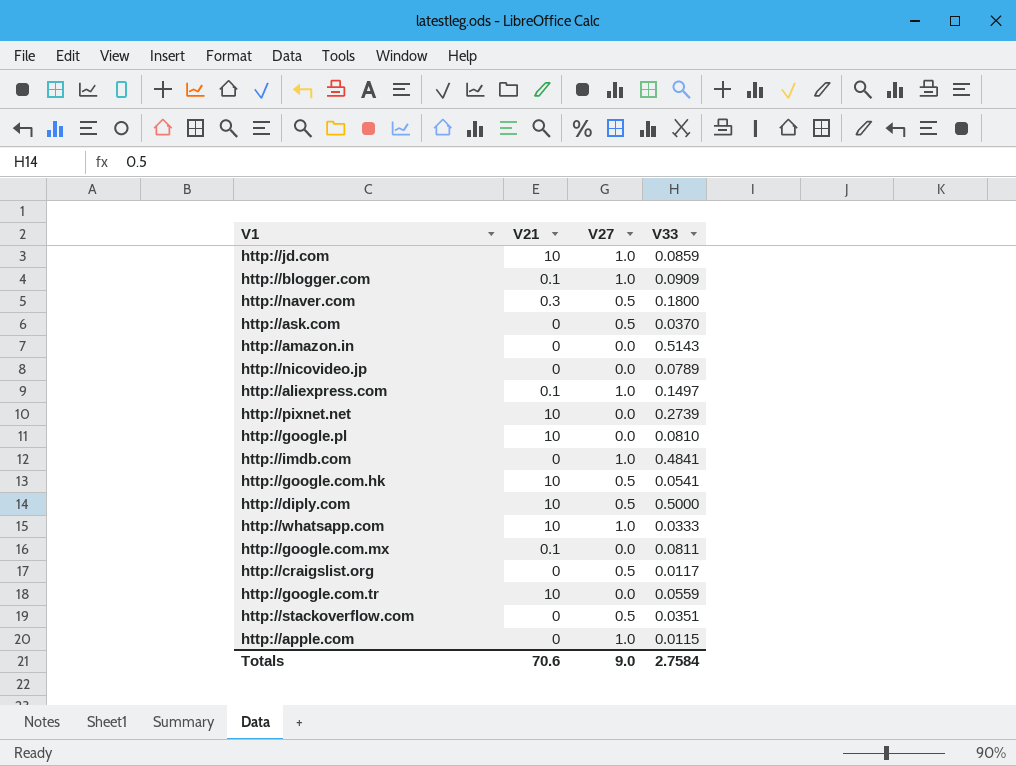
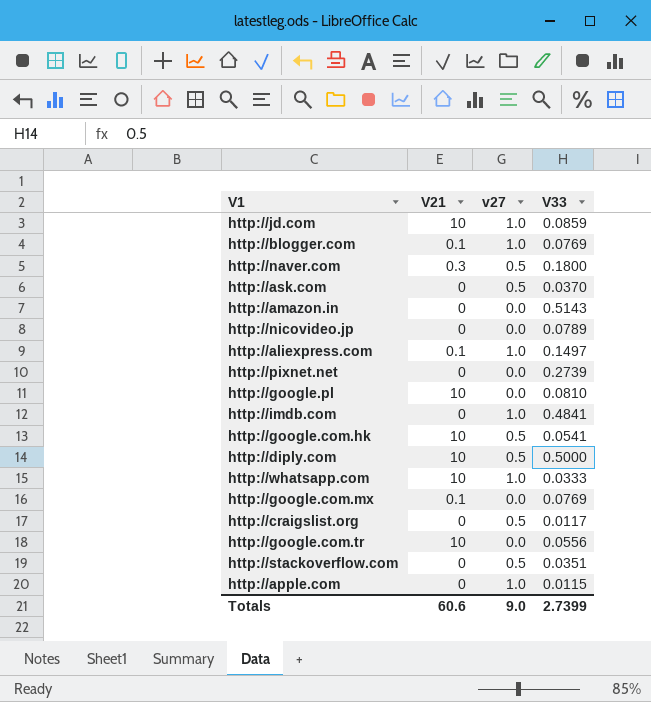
column name: V27 -> v27
http://blogger.com | V33: 0.0909 -> 0.0769
http://pixnet.net | V21: 10 -> 0
http://google.com.mx | V33: 0.0811 -> 0.0769
http://google.com.tr | V33: 0.0559 -> 0.0556
Totals | V21: 70.6 -> 60.6
Totals | V33: 2.7584 -> 2.7399

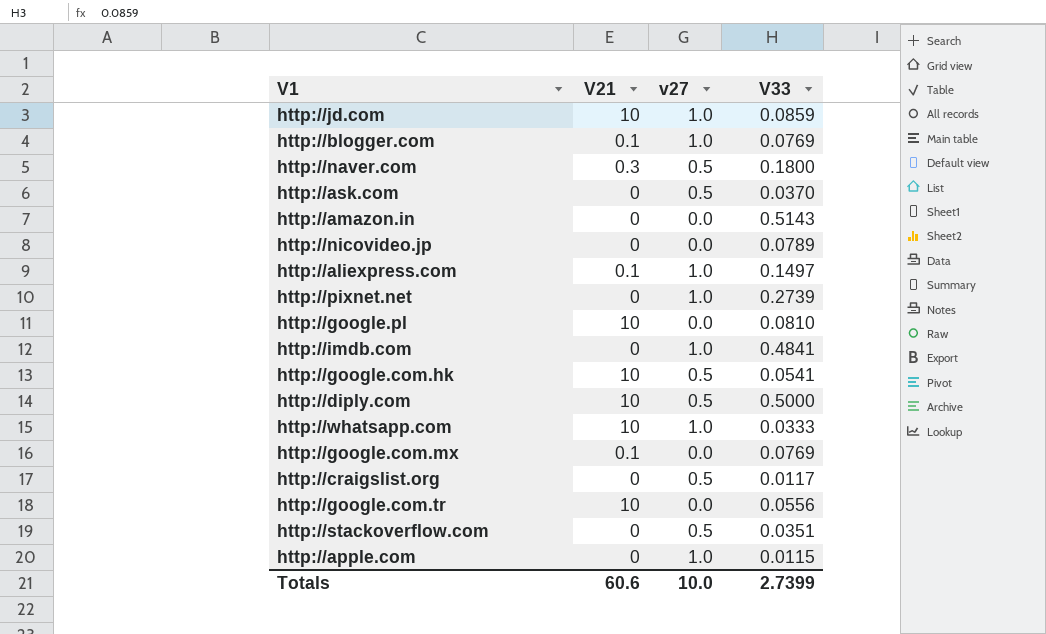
http://pixnet.net | v27: 0.0 -> 1.0
Totals | v27: 9.0 -> 10.0

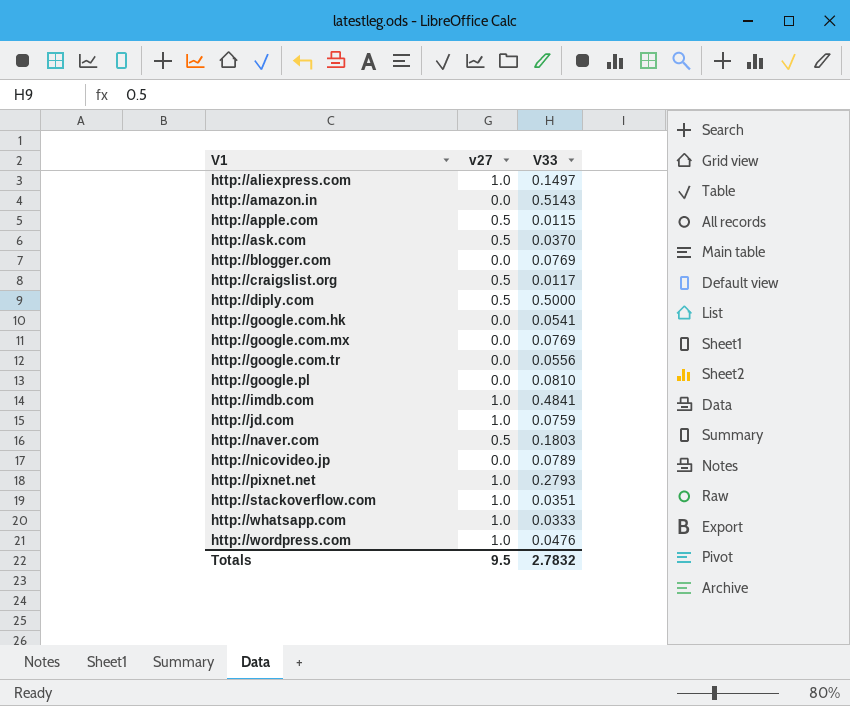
row order: none -> V1 ascending
column V21 | position: 2 -> none
http://apple.com | v27: 1.0 -> 0.5
http://blogger.com | v27: 1.0 -> 0.0
http://google.com.hk | v27: 0.5 -> 0.0
http://jd.com | V33: 0.0859 -> 0.0759
http://naver.com | V33: 0.1800 -> 0.1803
http://pixnet.net | V33: 0.2739 -> 0.2793
http://stackoverflow.com | v27: 0.5 -> 1.0
row http://wordpress.com: none -> 1.0 | 0.0476
Totals | v27: 10.0 -> 9.5
Totals | V33: 2.7399 -> 2.7832

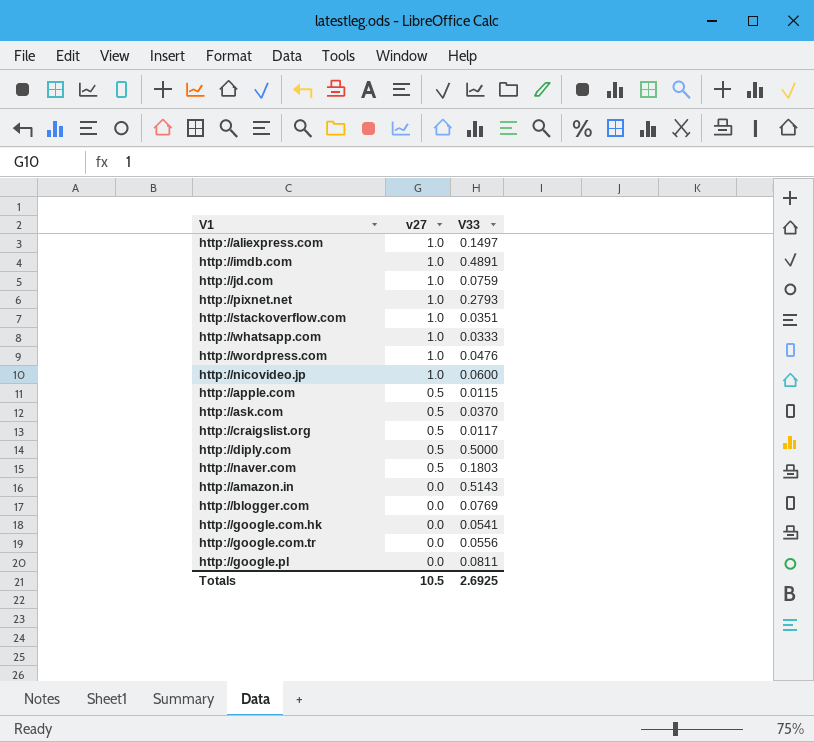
row order: V1 ascending -> v27 descending
row http://google.com.mx: 0.0 | 0.0769 -> none
http://imdb.com | V33: 0.4841 -> 0.4891
http://nicovideo.jp | v27: 0.0 -> 1.0
http://nicovideo.jp | V33: 0.0789 -> 0.0600
http://google.pl | V33: 0.0810 -> 0.0811
Totals | v27: 9.5 -> 10.5
Totals | V33: 2.7832 -> 2.6925

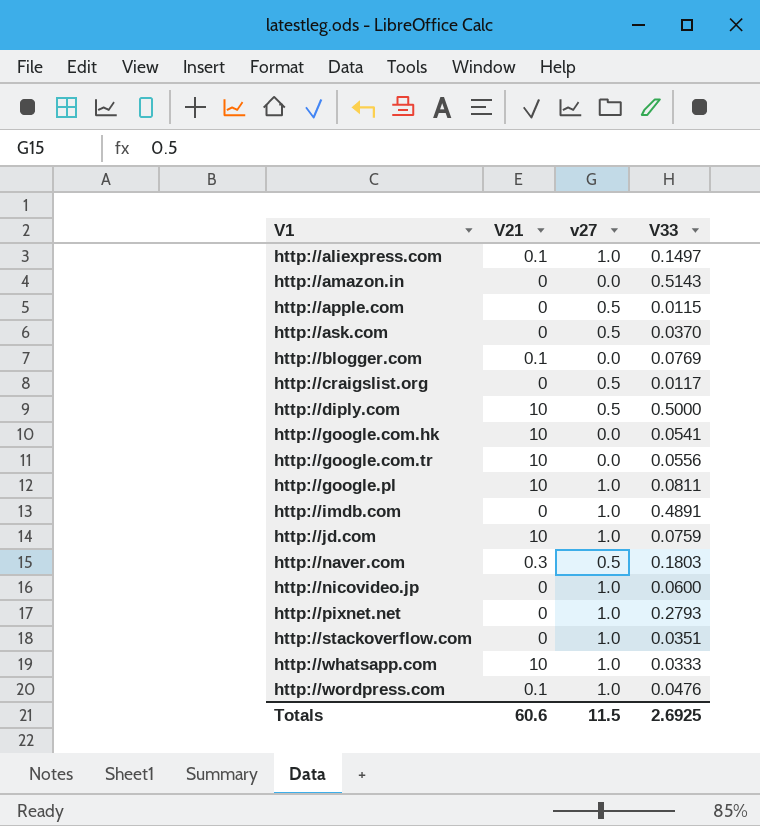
row order: v27 descending -> V1 ascending
column V21 | position: none -> 2
http://google.pl | v27: 0.0 -> 1.0
Totals | v27: 10.5 -> 11.5

